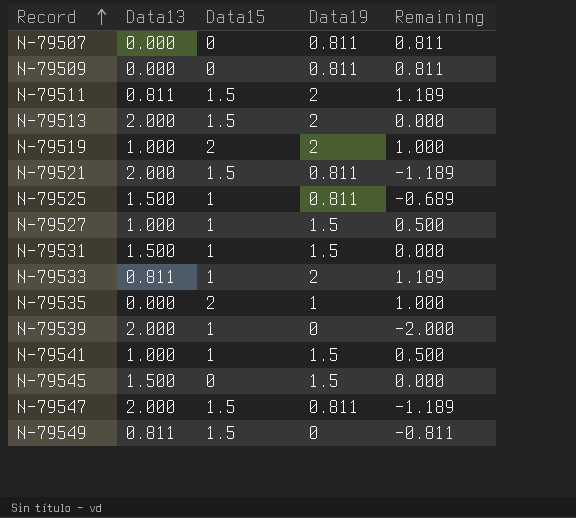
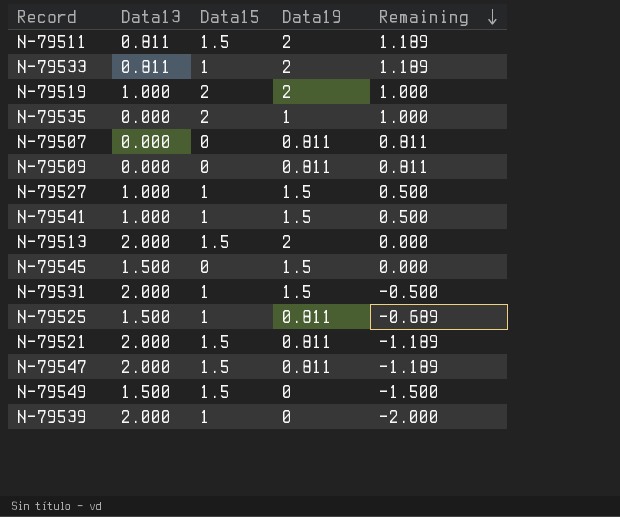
row order: Record ascending -> Remaining descending
N-79531 | Data13: 1.500 -> 2.000
N-79531 | Remaining: 0.000 -> -0.500
N-79549 | Data13: 0.811 -> 1.500
N-79549 | Remaining: -0.811 -> -1.500

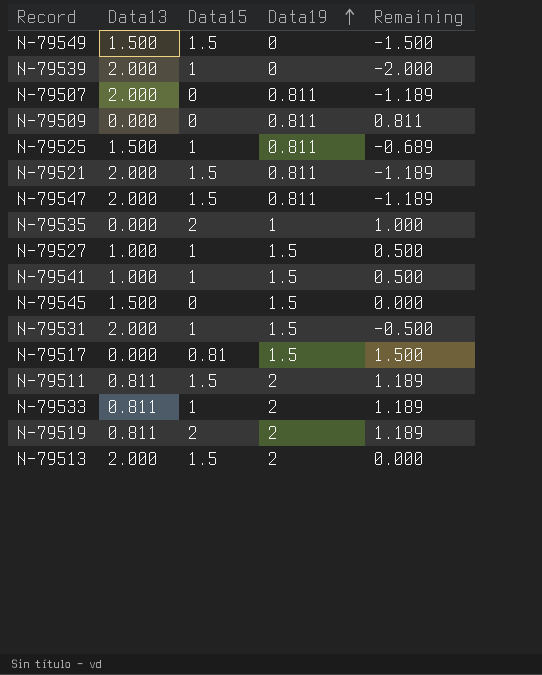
row order: Remaining descending -> Data19 ascending
N-79507 | Data13: 0.000 -> 2.000
N-79507 | Remaining: 0.811 -> -1.189
row N-79517: none -> 0.000 | 0.81 | 1.5 | 1.500
N-79519 | Data13: 1.000 -> 0.811
N-79519 | Remaining: 1.000 -> 1.189

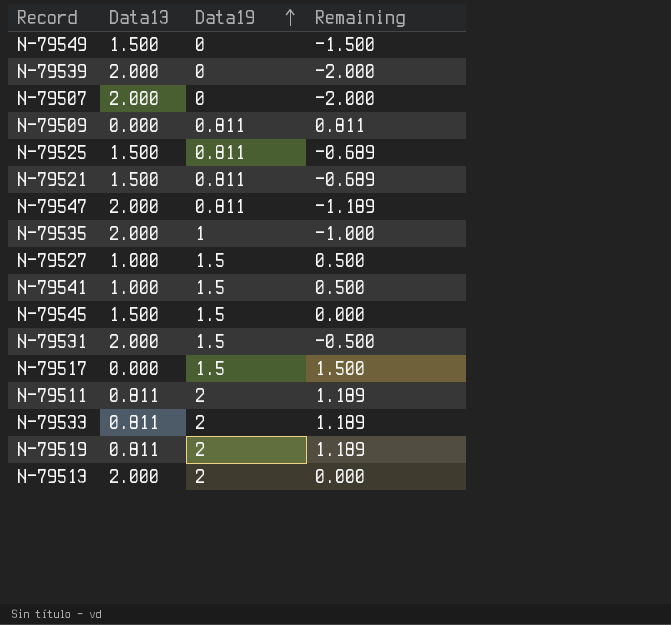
column Data15 | position: 3 -> none
N-79507 | Data19: 0.811 -> 0
N-79507 | Remaining: -1.189 -> -2.000
N-79521 | Data13: 2.000 -> 1.500
N-79521 | Remaining: -1.189 -> -0.689
N-79535 | Data13: 0.000 -> 2.000
N-79535 | Remaining: 1.000 -> -1.000

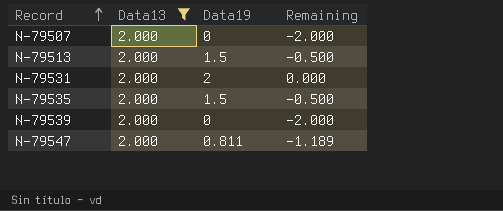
filter: none -> Data13 = 2.000
row order: Data19 ascending -> Record ascending
N-79513 | Data19: 2 -> 1.5
N-79513 | Remaining: 0.000 -> -0.500
N-79531 | Data19: 1.5 -> 2
N-79531 | Remaining: -0.500 -> 0.000
N-79535 | Data19: 1 -> 1.5
N-79535 | Remaining: -1.000 -> -0.500

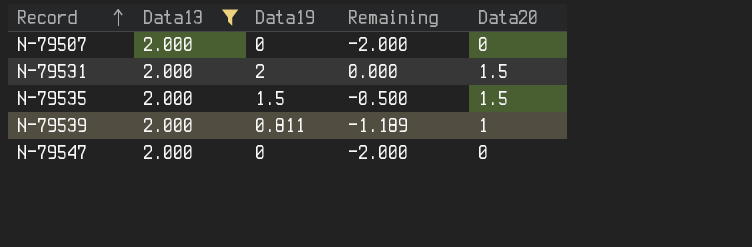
column Data20 | position: none -> 5
row N-79513: 2.000 | 1.5 | -0.500 -> none
N-79539 | Data19: 0 -> 0.811
N-79539 | Remaining: -2.000 -> -1.189
N-79547 | Data19: 0.811 -> 0
N-79547 | Remaining: -1.189 -> -2.000

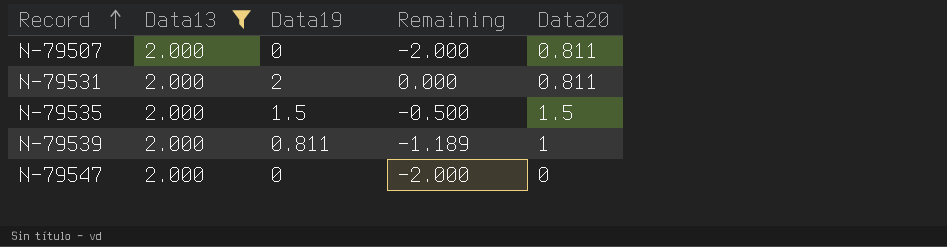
N-79507 | Data20: 0 -> 0.811
N-79531 | Data20: 1.5 -> 0.811

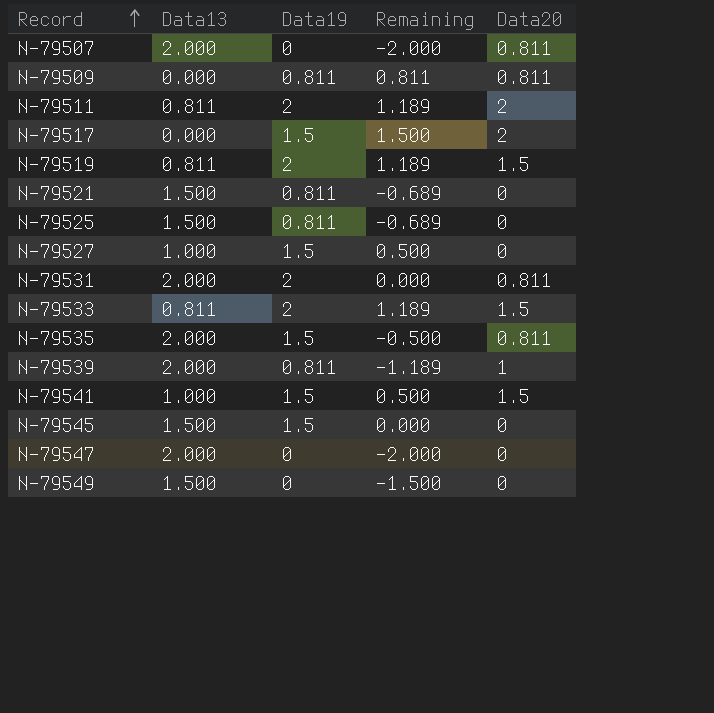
filter: Data13 = 2.000 -> none
N-79535 | Data20: 1.5 -> 0.811

